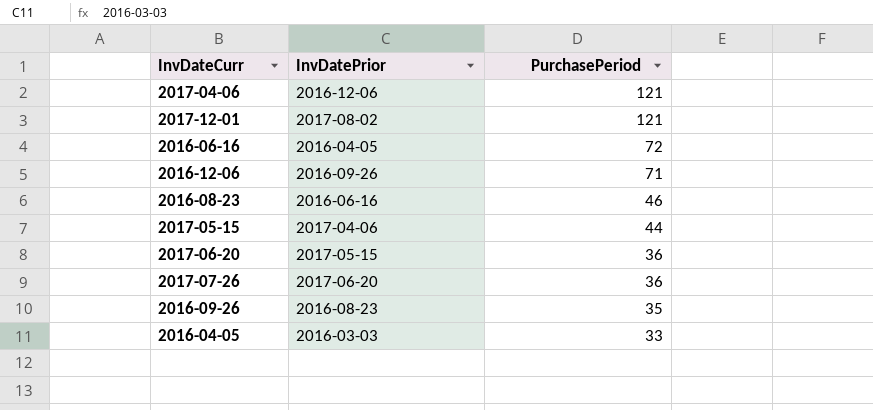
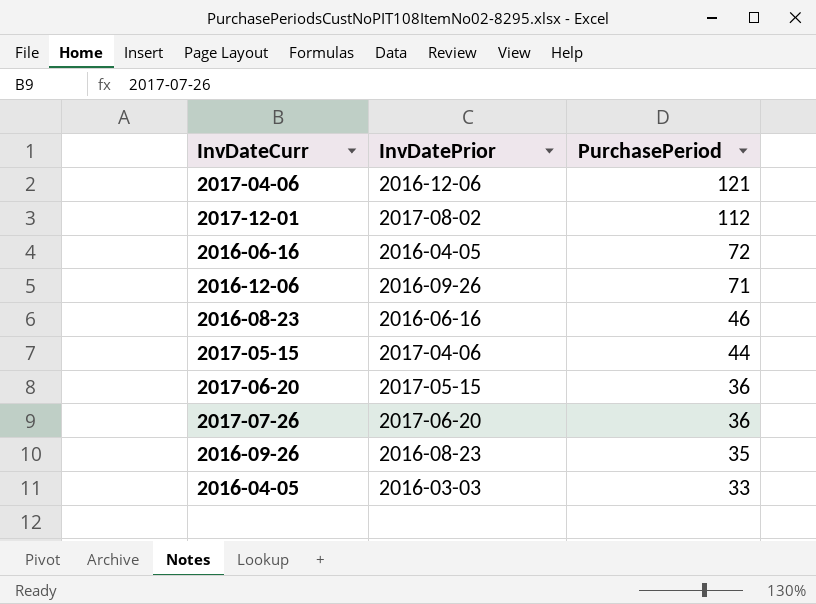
2017-12-01 | PurchasePeriod: 121 -> 112

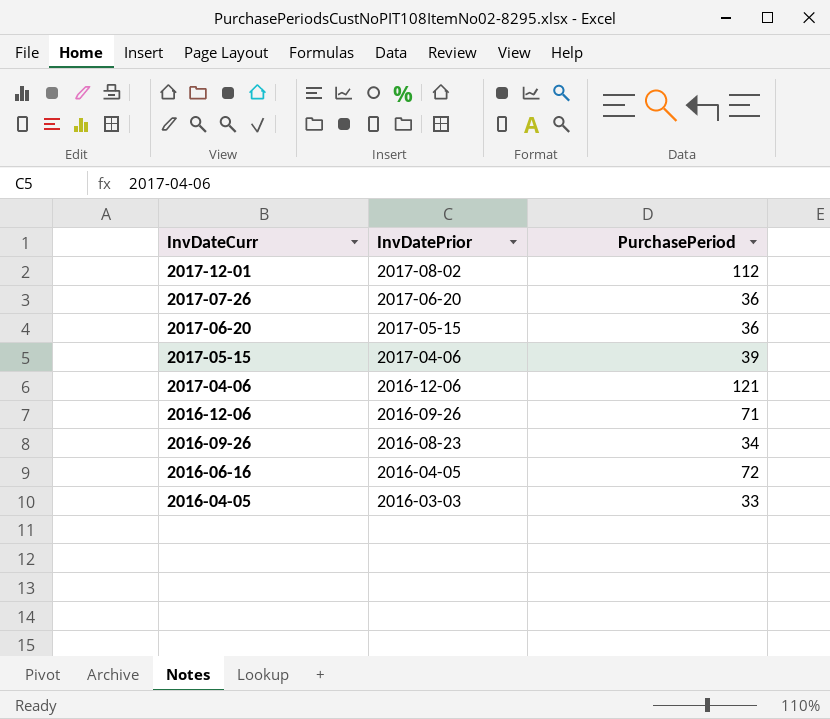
row order: PurchasePeriod descending -> InvDateCurr descending
row 2016-08-23: 2016-06-16 | 46 -> none
2017-05-15 | PurchasePeriod: 44 -> 39
2016-09-26 | PurchasePeriod: 35 -> 34

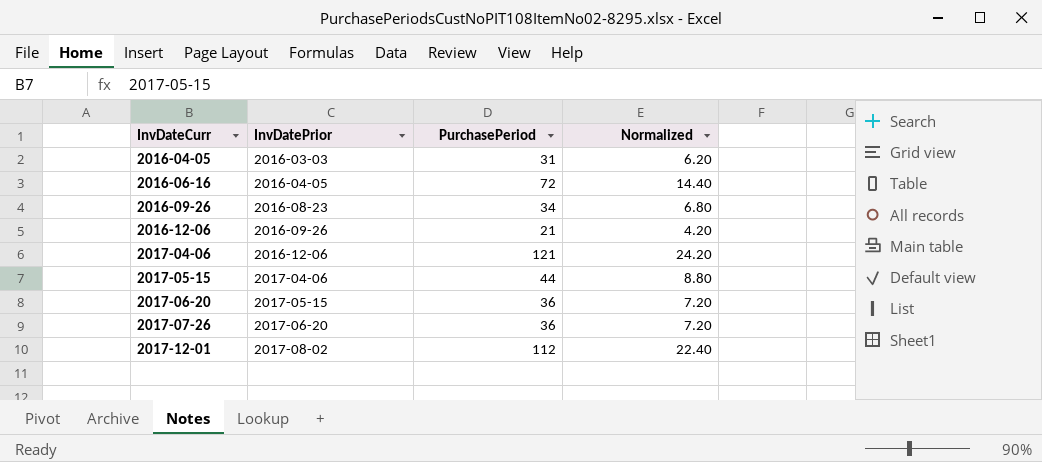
row order: InvDateCurr descending -> InvDateCurr ascending
column Normalized | formula: none -> [PurchasePeriod] * 0.2
2016-04-05 | PurchasePeriod: 33 -> 31
2016-12-06 | PurchasePeriod: 71 -> 21
2017-05-15 | PurchasePeriod: 39 -> 44

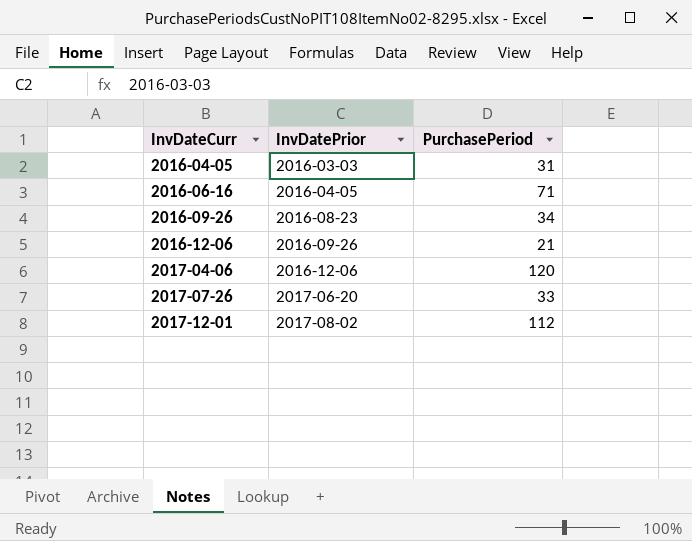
column Normalized | formula: [PurchasePeriod] * 0.2 -> none
row 2017-05-15: 2017-04-06 | 44 | 8.80 -> none
row 2017-06-20: 2017-05-15 | 36 | 7.20 -> none
2016-06-16 | PurchasePeriod: 72 -> 71
2017-04-06 | PurchasePeriod: 121 -> 120
2017-07-26 | PurchasePeriod: 36 -> 33

